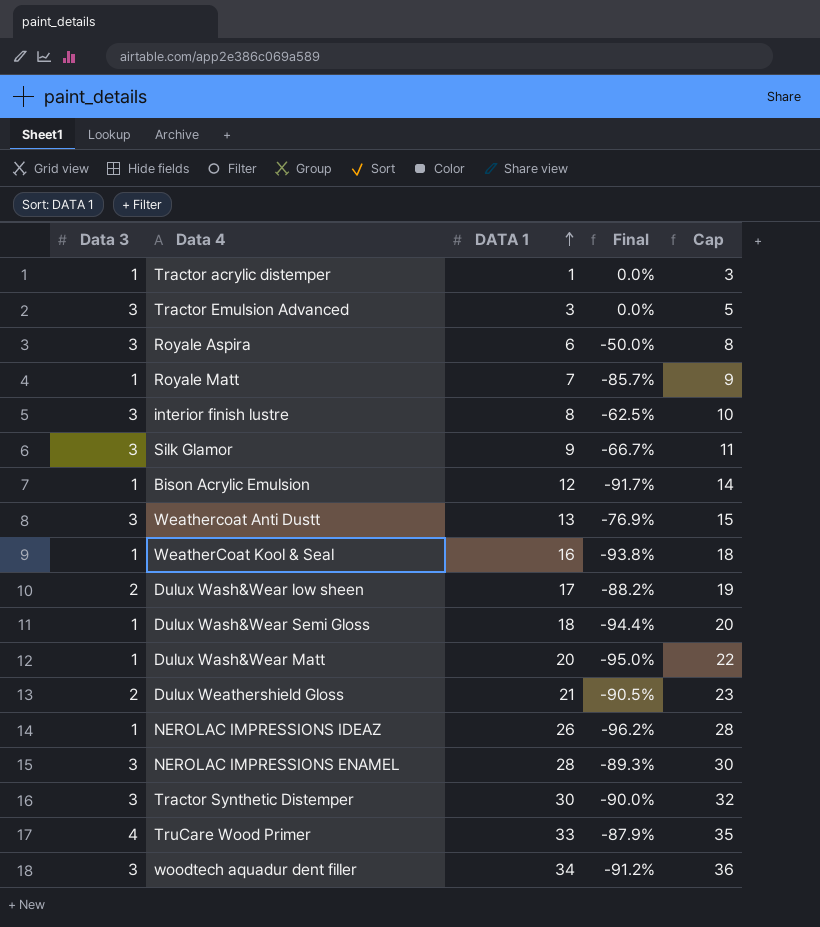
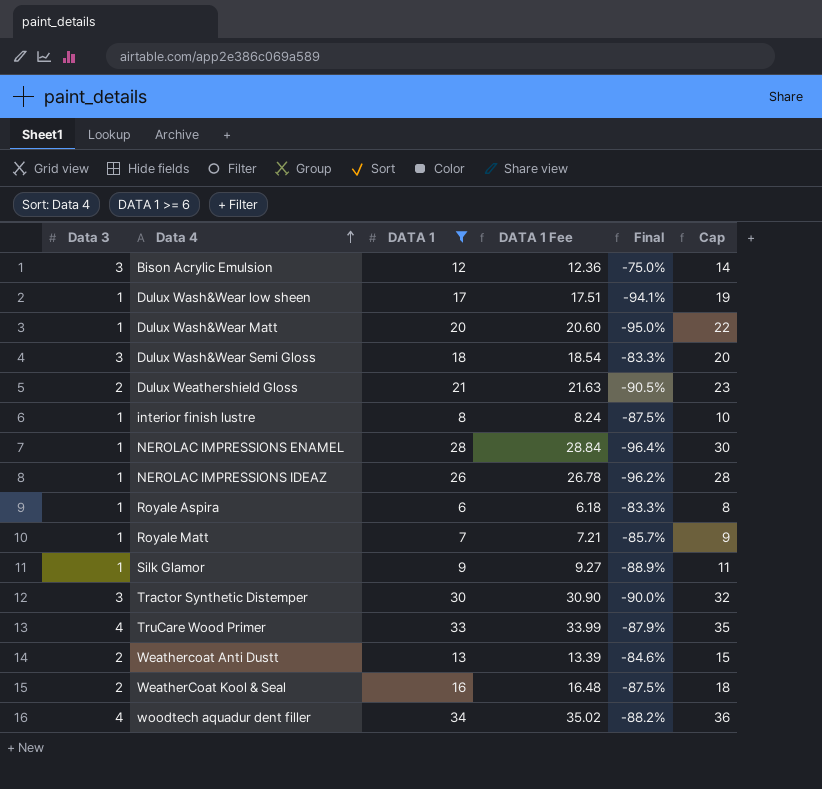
filter: none -> DATA 1 >= 6
row order: DATA 1 ascending -> Data 4 ascending
column DATA 1 Fee | formula: none -> [DATA 1] * 1.03
Bison Acrylic Emulsion | Data 3: 1 -> 3
Bison Acrylic Emulsion | Final: -91.7% -> -75.0%
Dulux Wash&Wear low sheen | Data 3: 2 -> 1
Dulux Wash&Wear low sheen | Final: -88.2% -> -94.1%
Dulux Wash&Wear Semi Gloss | Data 3: 1 -> 3
Dulux Wash&Wear Semi Gloss | Final: -94.4% -> -83.3%
interior finish lustre | Data 3: 3 -> 1
interior finish lustre | Final: -62.5% -> -87.5%
NEROLAC IMPRESSIONS ENAMEL | Data 3: 3 -> 1
NEROLAC IMPRESSIONS ENAMEL | Final: -89.3% -> -96.4%
Royale Aspira | Data 3: 3 -> 1
Royale Aspira | Final: -50.0% -> -83.3%
Silk Glamor | Data 3: 3 -> 1
Silk Glamor | Final: -66.7% -> -88.9%
Weathercoat Anti Dustt | Data 3: 3 -> 2
Weathercoat Anti Dustt | Final: -76.9% -> -84.6%
WeatherCoat Kool & Seal | Data 3: 1 -> 2
WeatherCoat Kool & Seal | Final: -93.8% -> -87.5%
woodtech aquadur dent filler | Data 3: 3 -> 4
woodtech aquadur dent filler | Final: -91.2% -> -88.2%

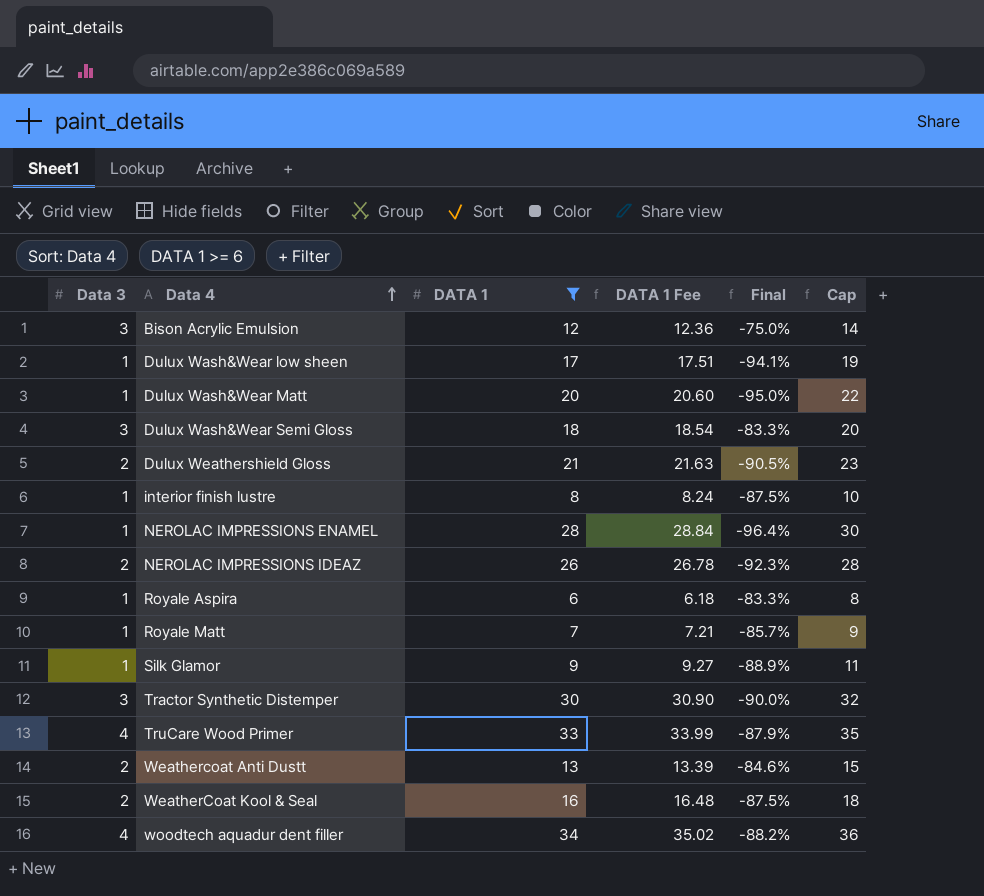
NEROLAC IMPRESSIONS IDEAZ | Data 3: 1 -> 2
NEROLAC IMPRESSIONS IDEAZ | Final: -96.2% -> -92.3%

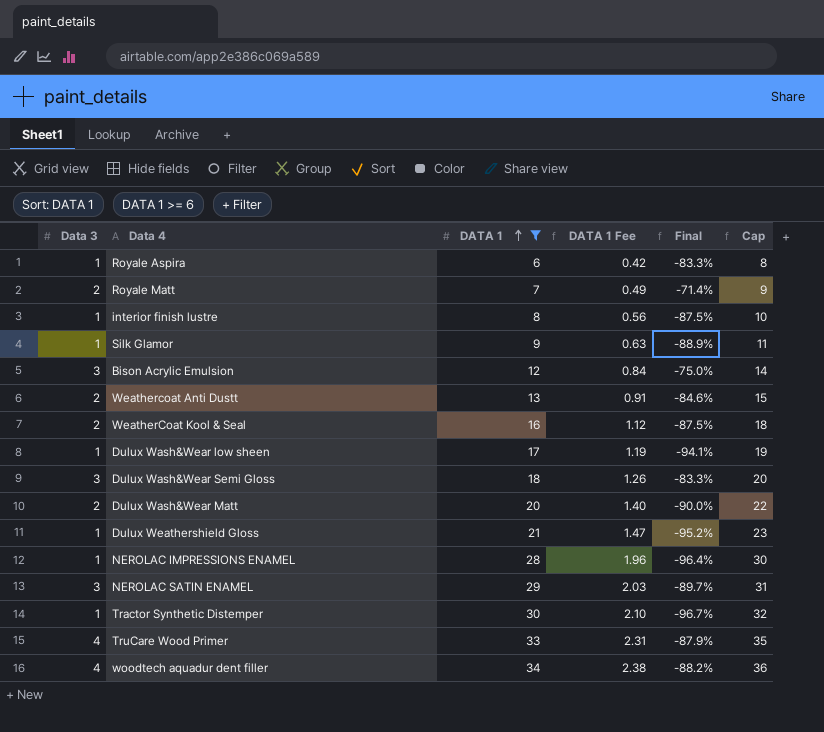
row order: Data 4 ascending -> DATA 1 ascending
column DATA 1 Fee | formula: [DATA 1] * 1.03 -> [DATA 1] * 0.07
row NEROLAC IMPRESSIONS IDEAZ: 2 | 26 | 26.78 | -92.3% | 28 -> none
Royale Matt | Data 3: 1 -> 2
Royale Matt | Final: -85.7% -> -71.4%
Dulux Wash&Wear Matt | Data 3: 1 -> 2
Dulux Wash&Wear Matt | Final: -95.0% -> -90.0%
Dulux Weathershield Gloss | Data 3: 2 -> 1
Dulux Weathershield Gloss | Final: -90.5% -> -95.2%
row NEROLAC SATIN ENAMEL: none -> 3 | 29 | 2.03 | -89.7% | 31
Tractor Synthetic Distemper | Data 3: 3 -> 1
Tractor Synthetic Distemper | Final: -90.0% -> -96.7%

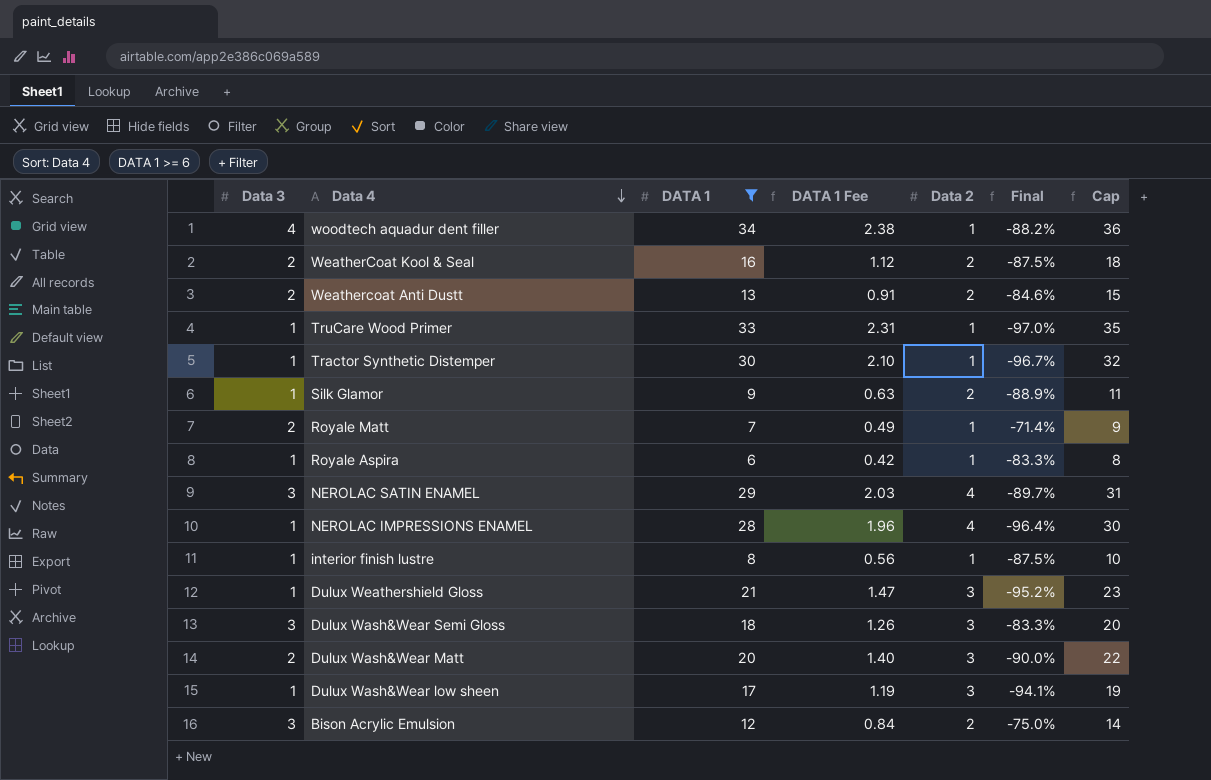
row order: DATA 1 ascending -> Data 4 descending
column Data 2 | position: none -> 5
TruCare Wood Primer | Data 3: 4 -> 1
TruCare Wood Primer | Final: -87.9% -> -97.0%

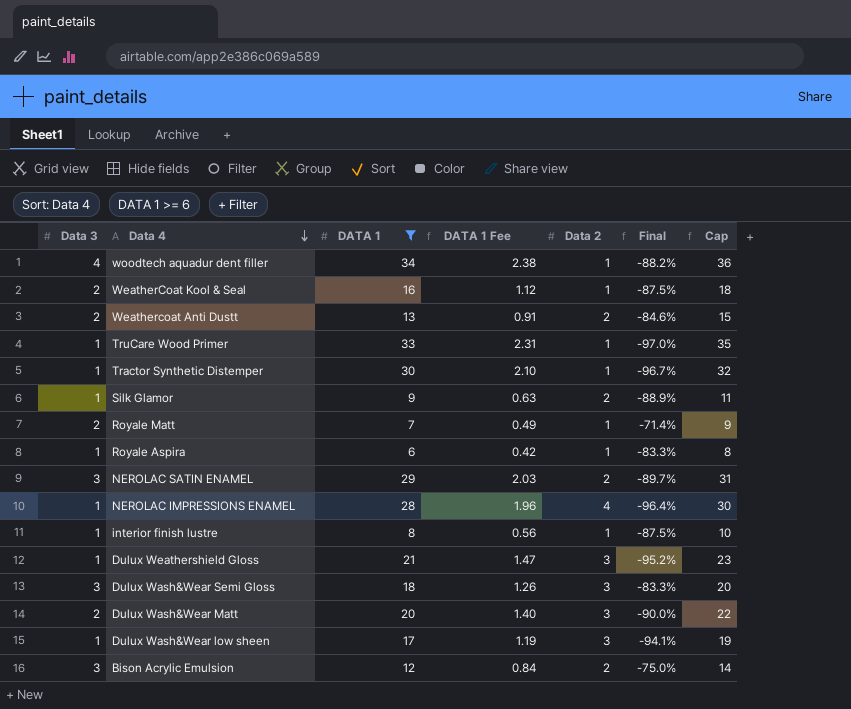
WeatherCoat Kool & Seal | Data 2: 2 -> 1
NEROLAC SATIN ENAMEL | Data 2: 4 -> 2

